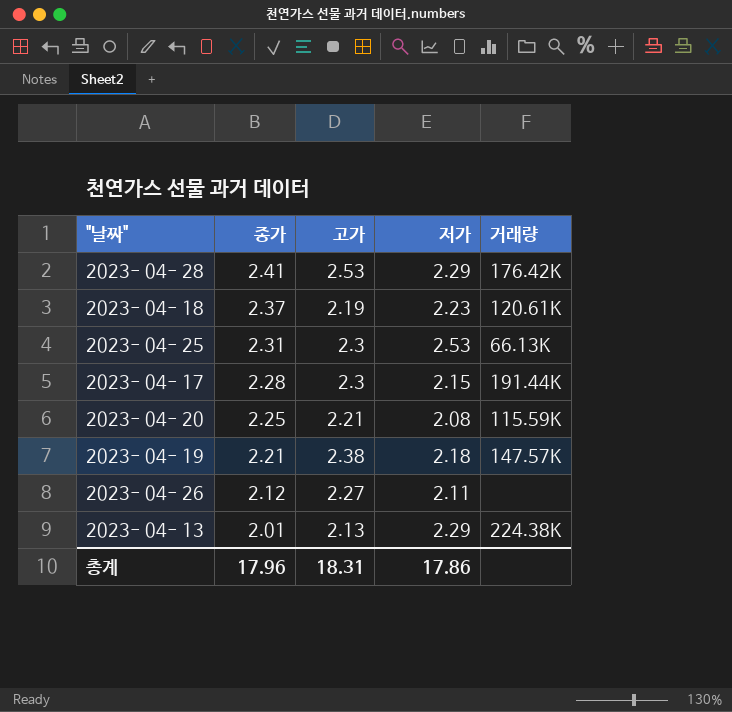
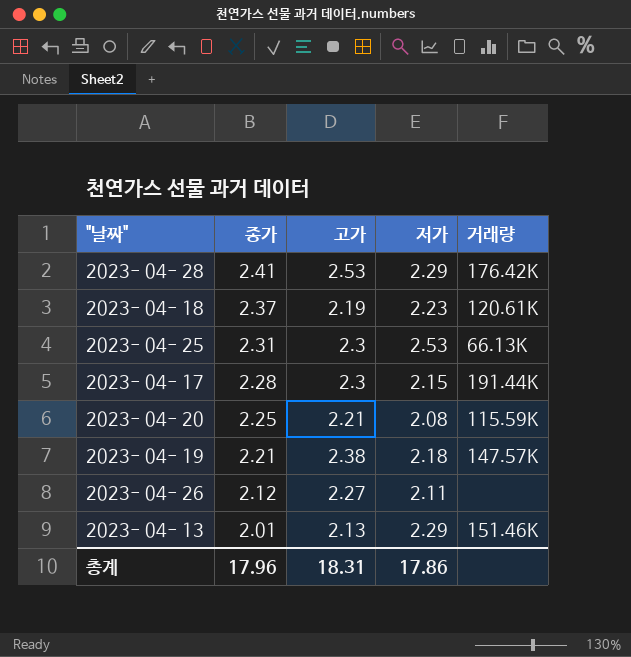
2023- 04- 13 | 거래량: 224.38K -> 151.46K

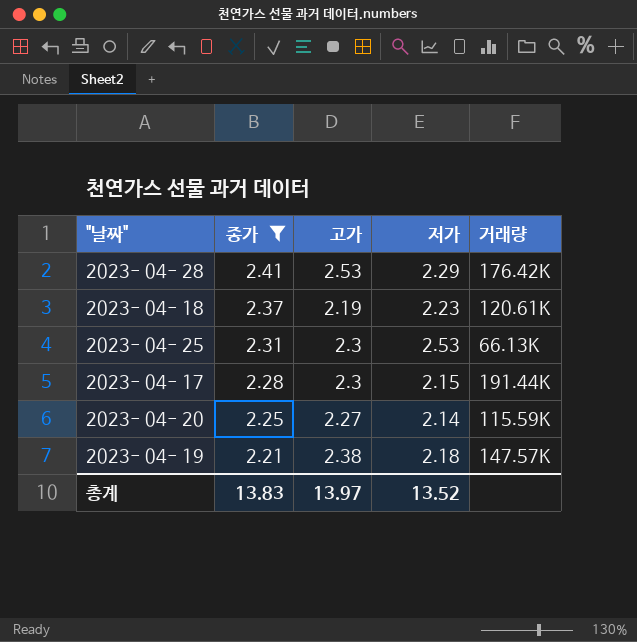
filter: none -> 종가 >= 2.21
2023- 04- 20 | 고가: 2.21 -> 2.27
2023- 04- 20 | 저가: 2.08 -> 2.14
총계 | 종가: 17.96 -> 13.83
총계 | 고가: 18.31 -> 13.97
총계 | 저가: 17.86 -> 13.52

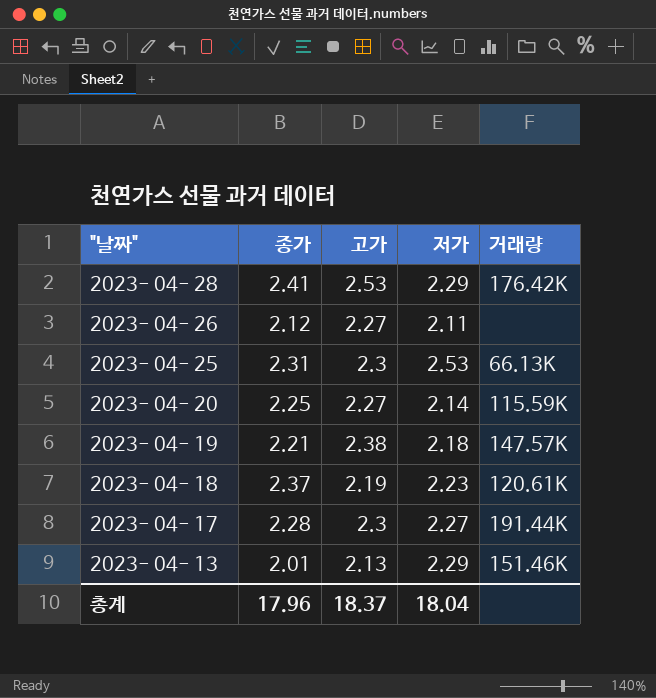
filter: 종가 >= 2.21 -> none
row order: 종가 descending -> "날짜" descending
2023- 04- 17 | 저가: 2.15 -> 2.27
총계 | 종가: 13.83 -> 17.96
총계 | 고가: 13.97 -> 18.37
총계 | 저가: 13.52 -> 18.04

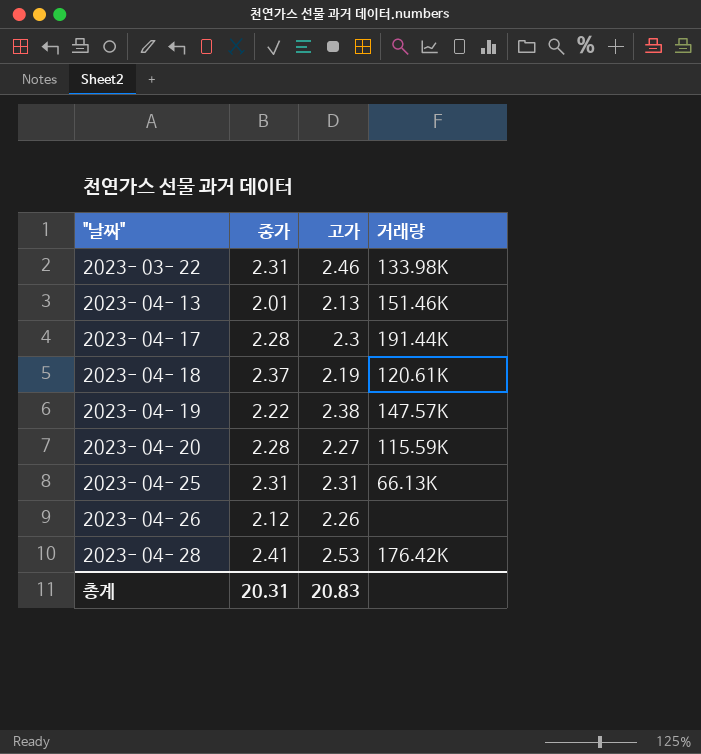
row order: "날짜" descending -> "날짜" ascending
column 저가 | position: 4 -> none
row 2023- 03- 22: none -> 2.31 | 2.46 | 133.98K
2023- 04- 19 | 종가: 2.21 -> 2.22
2023- 04- 20 | 종가: 2.25 -> 2.28
2023- 04- 25 | 고가: 2.3 -> 2.31
2023- 04- 26 | 고가: 2.27 -> 2.26
총계 | 종가: 17.96 -> 20.31
총계 | 고가: 18.37 -> 20.83

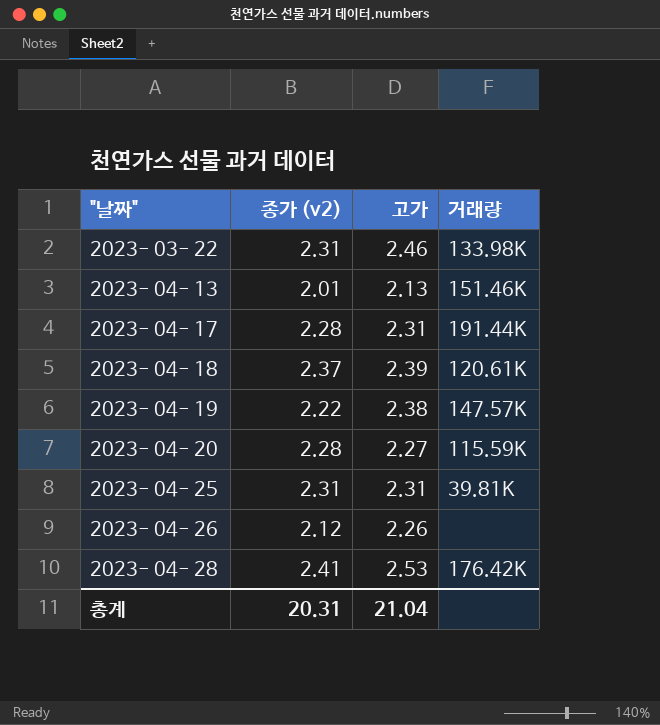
column name: 종가 -> 종가 (v2)
2023- 04- 17 | 고가: 2.3 -> 2.31
2023- 04- 18 | 고가: 2.19 -> 2.39
2023- 04- 25 | 거래량: 66.13K -> 39.81K
총계 | 고가: 20.83 -> 21.04

